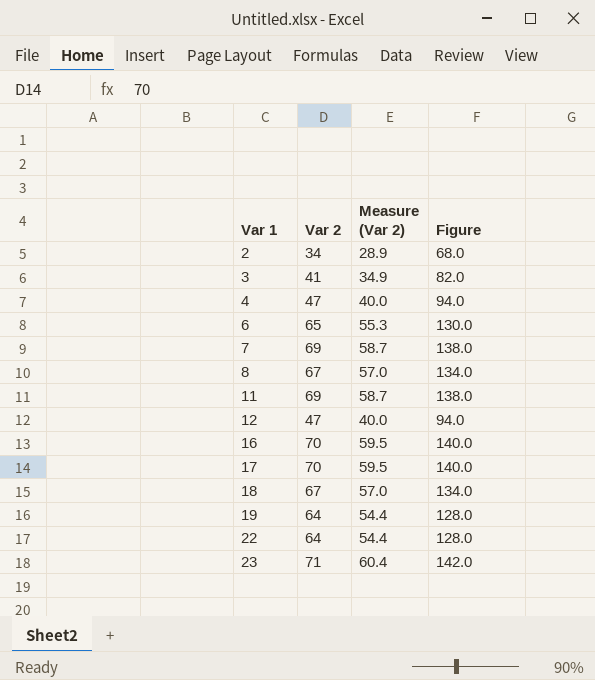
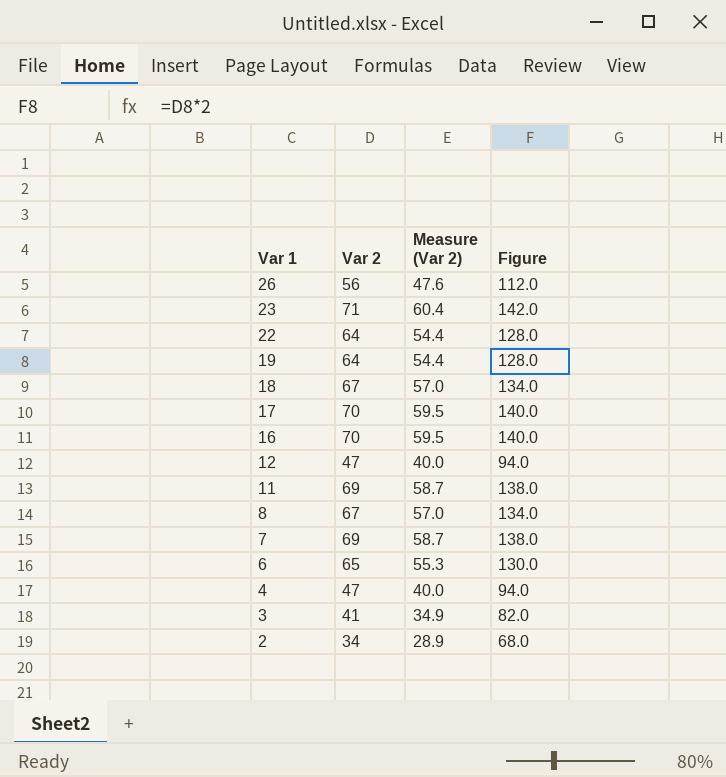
row order: Var 1 ascending -> Var 1 descending
row 26: none -> 56 | 47.6 | 112.0

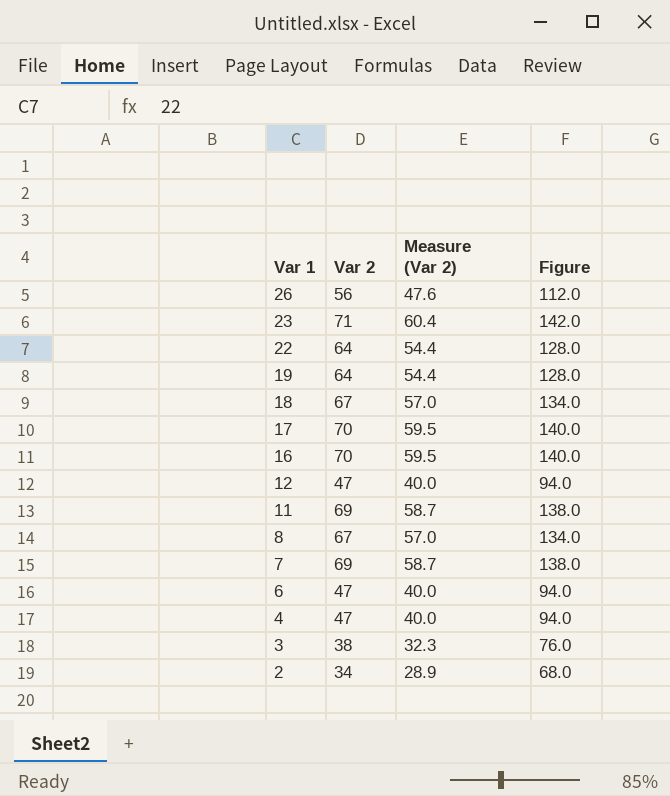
6 | Var 2: 65 -> 47
6 | Measure (Var 2): 55.3 -> 40.0
6 | Figure: 130.0 -> 94.0
3 | Var 2: 41 -> 38
3 | Measure (Var 2): 34.9 -> 32.3
3 | Figure: 82.0 -> 76.0

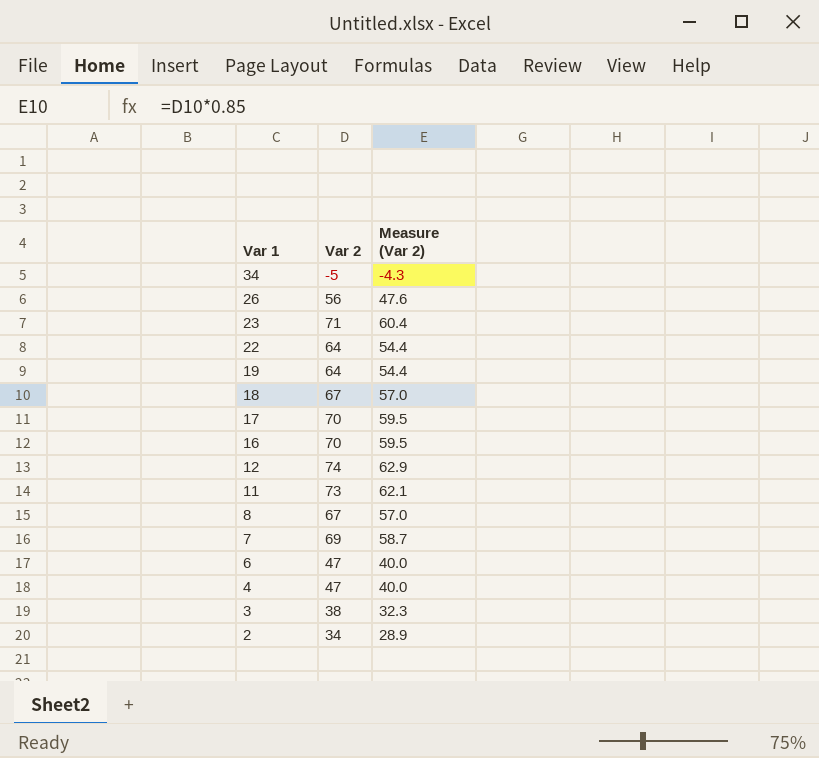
column Figure | formula: [Var 2] * 2 -> none
row 34: none -> -5 | -4.3
12 | Var 2: 47 -> 74
12 | Measure (Var 2): 40.0 -> 62.9
11 | Var 2: 69 -> 73
11 | Measure (Var 2): 58.7 -> 62.1

